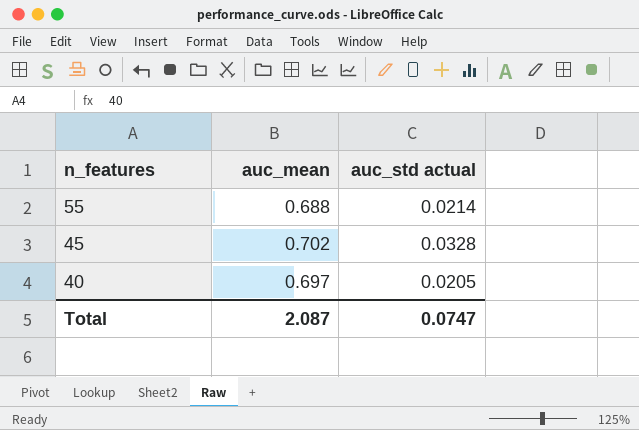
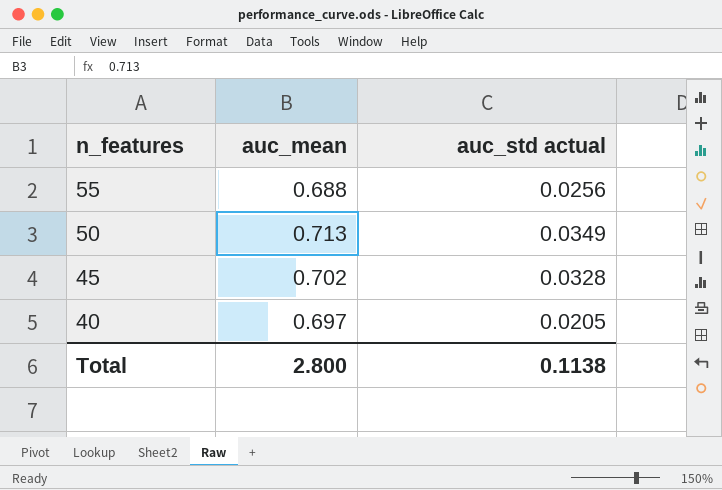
55 | auc_std actual: 0.0214 -> 0.0256
row 50: none -> 0.713 | 0.0349
Total | auc_mean: 2.087 -> 2.800
Total | auc_std actual: 0.0747 -> 0.1138

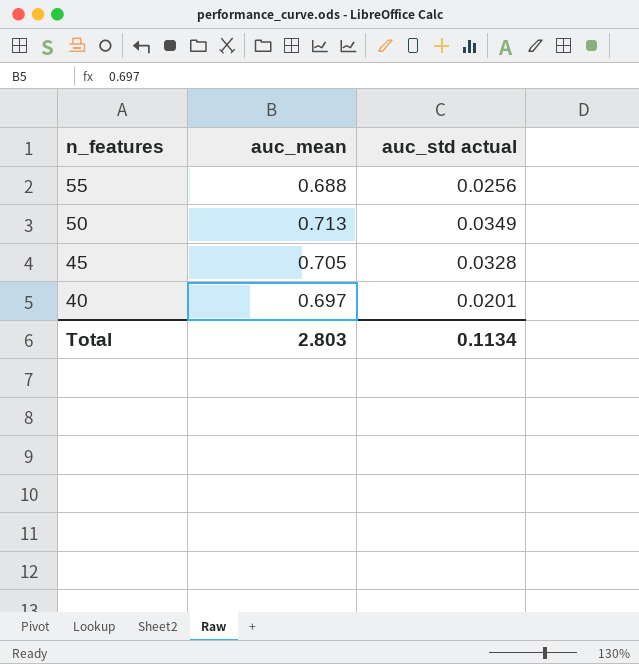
45 | auc_mean: 0.702 -> 0.705
40 | auc_std actual: 0.0205 -> 0.0201
Total | auc_mean: 2.800 -> 2.803
Total | auc_std actual: 0.1138 -> 0.1134

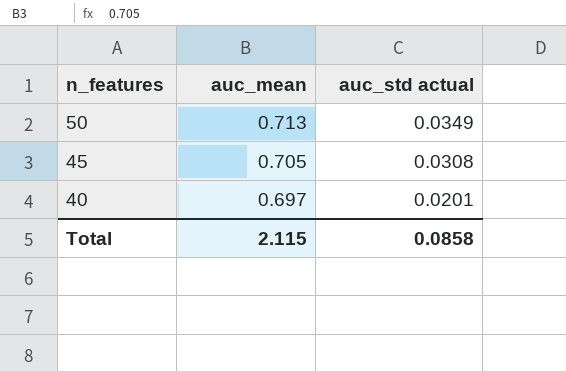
row 55: 0.688 | 0.0256 -> none
45 | auc_std actual: 0.0328 -> 0.0308
Total | auc_mean: 2.803 -> 2.115
Total | auc_std actual: 0.1134 -> 0.0858

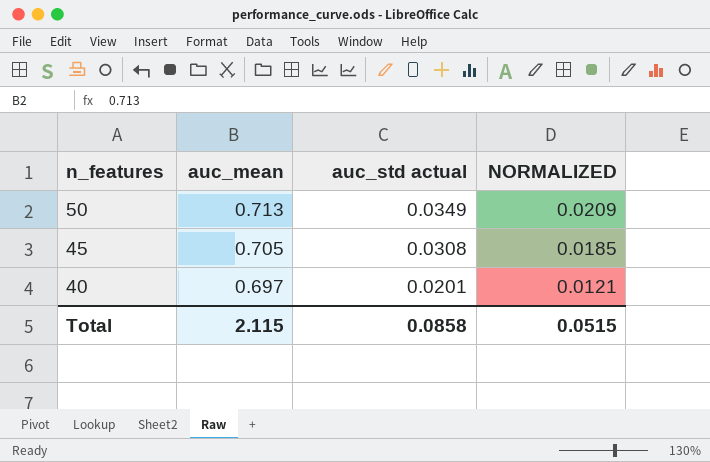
column NORMALIZED | formula: none -> [auc_std actual] * 0.6

